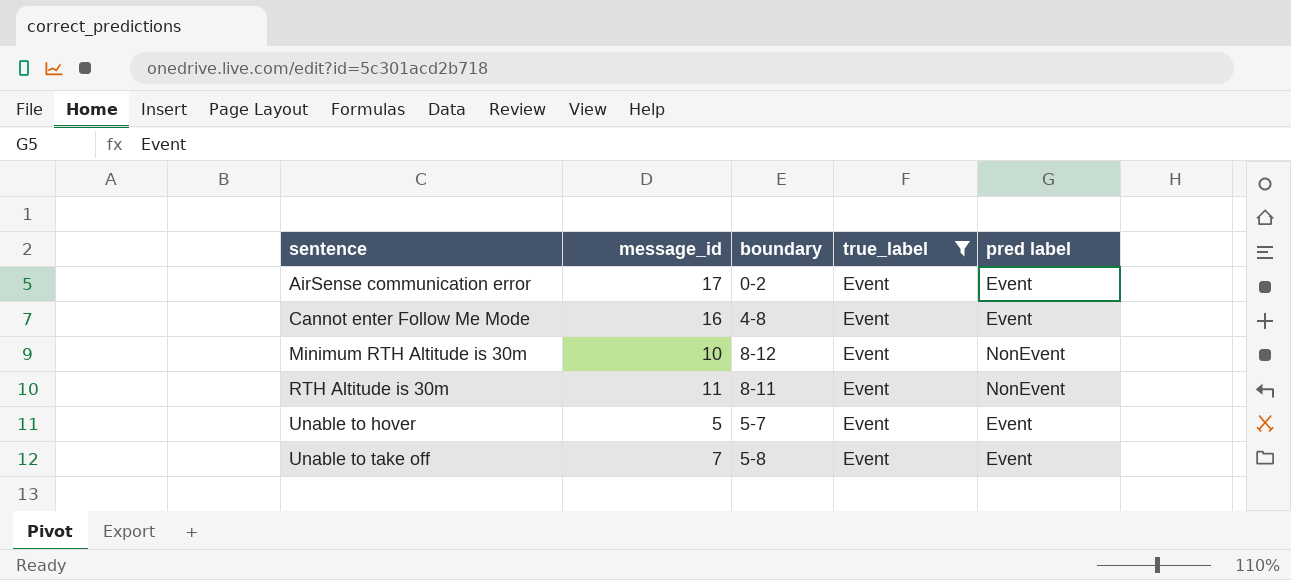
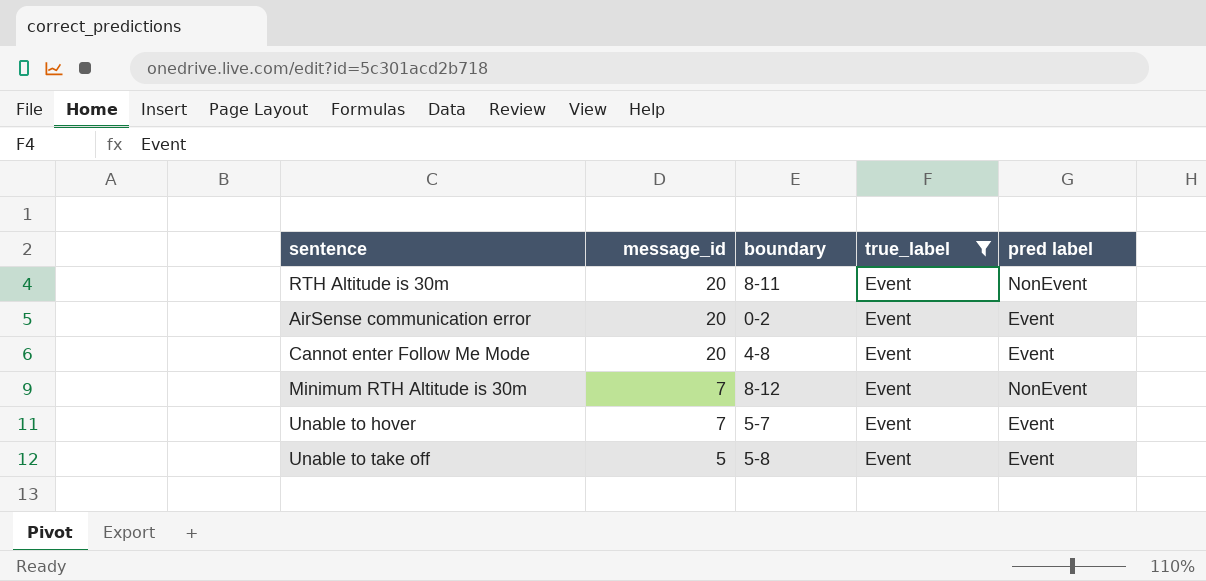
row order: sentence ascending -> message_id descending
RTH Altitude is 30m | message_id: 11 -> 20
AirSense communication error | message_id: 17 -> 20
Cannot enter Follow Me Mode | message_id: 16 -> 20
Minimum RTH Altitude is 30m | message_id: 10 -> 7
Unable to hover | message_id: 5 -> 7
Unable to take off | message_id: 7 -> 5

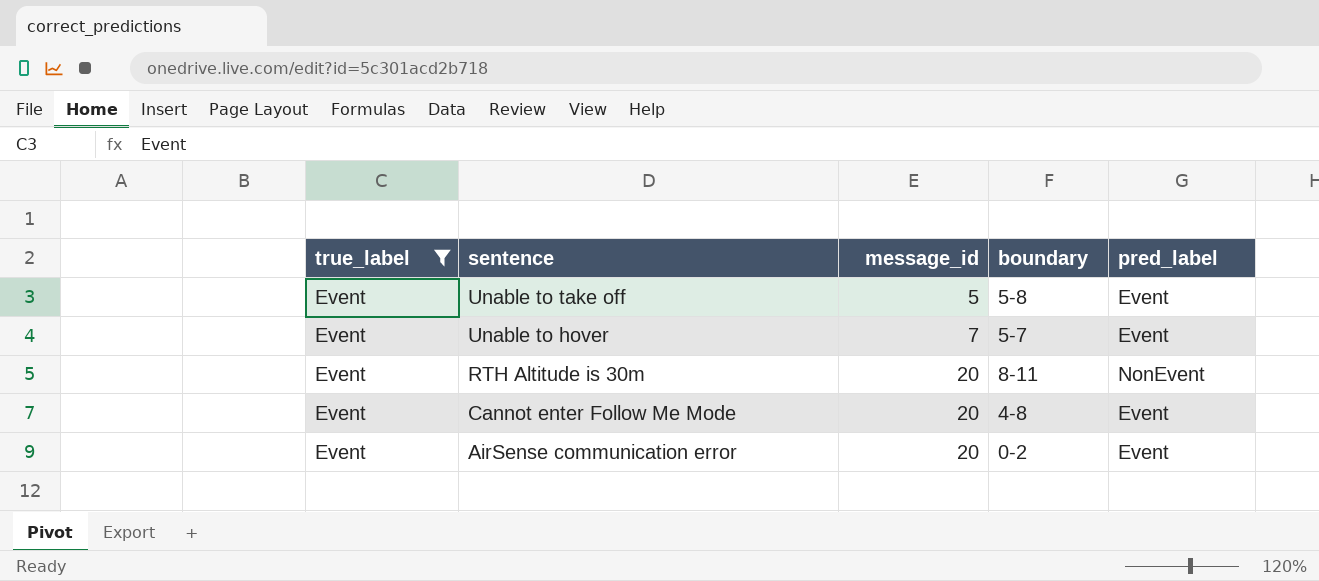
row order: message_id descending -> sentence descending
column true_label | position: 4 -> 1
column name: pred label -> pred_label
row Minimum RTH Altitude is 30m: 7 | 8-12 | Event | NonEvent -> none

